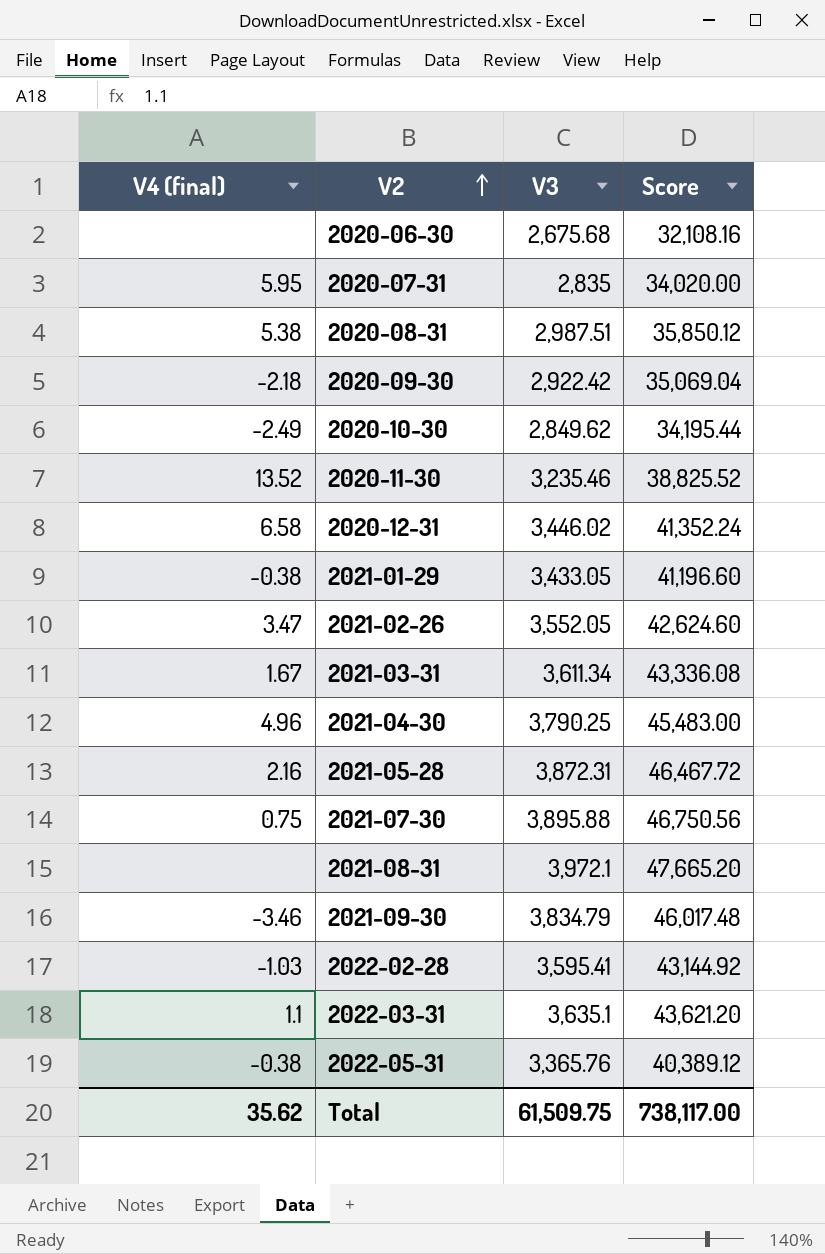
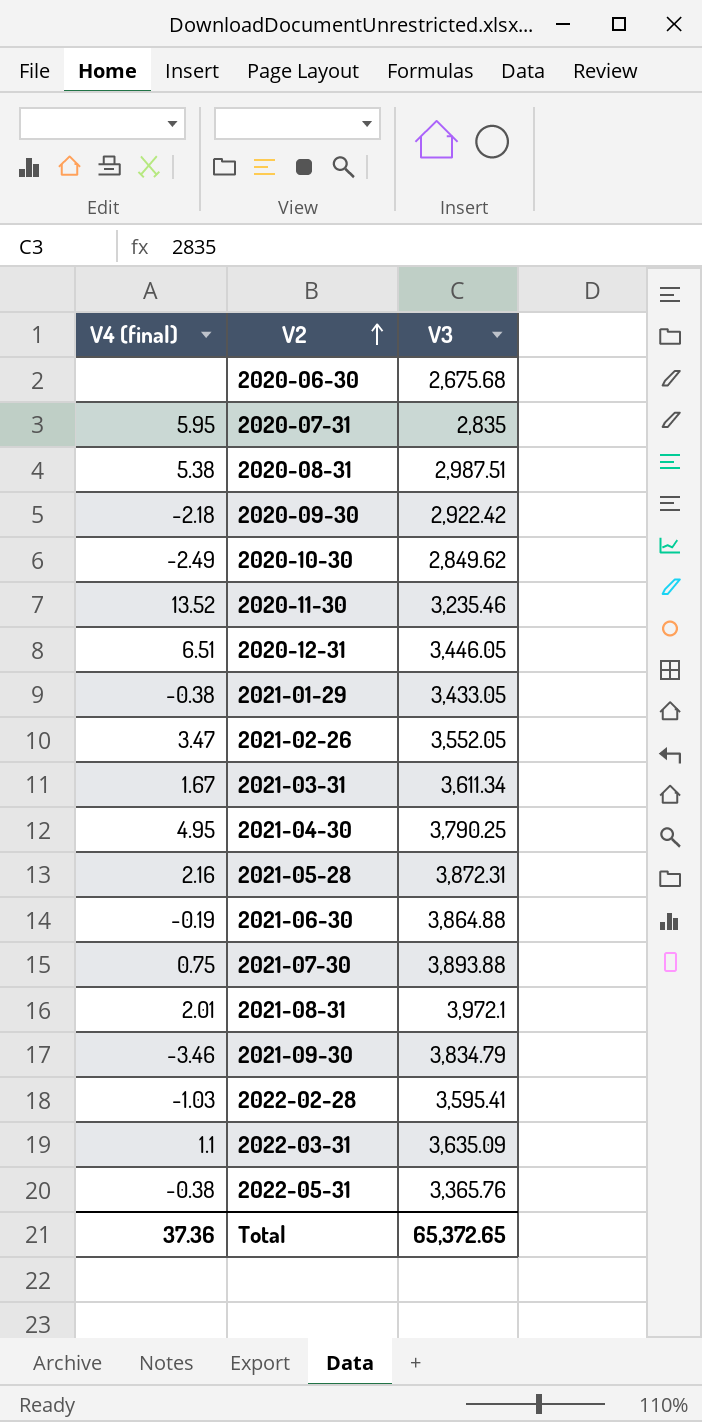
column Score | formula: [V3] * 12 -> none
2020-12-31 | V4 (final): 6.58 -> 6.51
2020-12-31 | V3: 3,446.02 -> 3,446.05
2021-04-30 | V4 (final): 4.96 -> 4.95
row 2021-06-30: none -> -0.19 | 3,864.88
2021-07-30 | V3: 3,895.88 -> 3,893.88
2021-08-31 | V4 (final): none -> 2.01
2022-03-31 | V3: 3,635.1 -> 3,635.09
Total | V4 (final): 35.62 -> 37.36
Total | V3: 61,509.75 -> 65,372.65

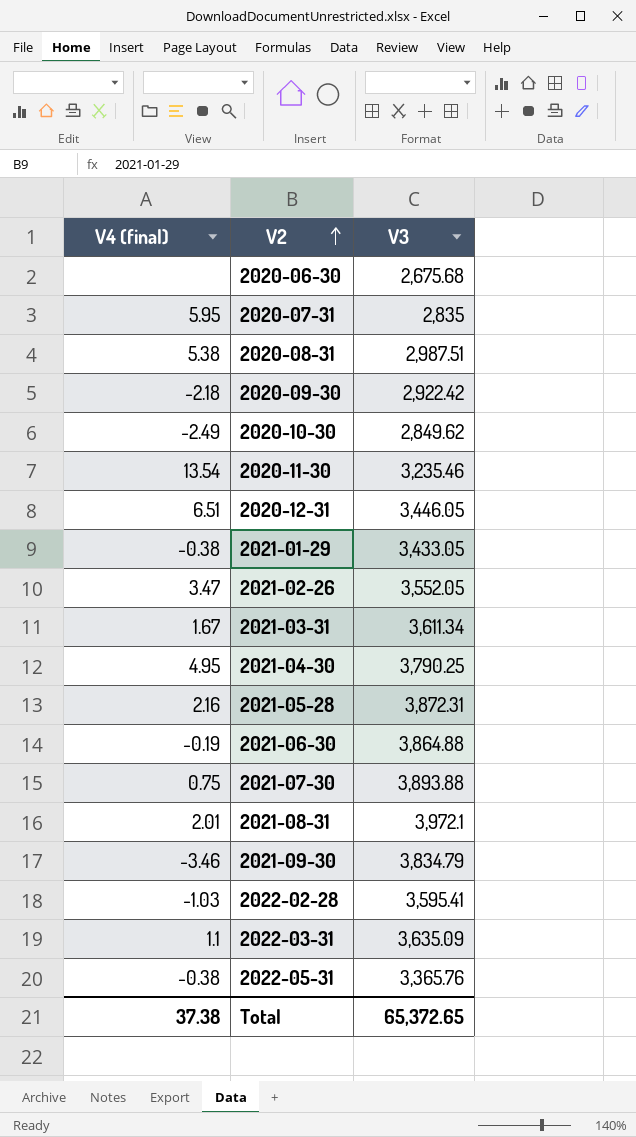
2020-11-30 | V4 (final): 13.52 -> 13.54
Total | V4 (final): 37.36 -> 37.38

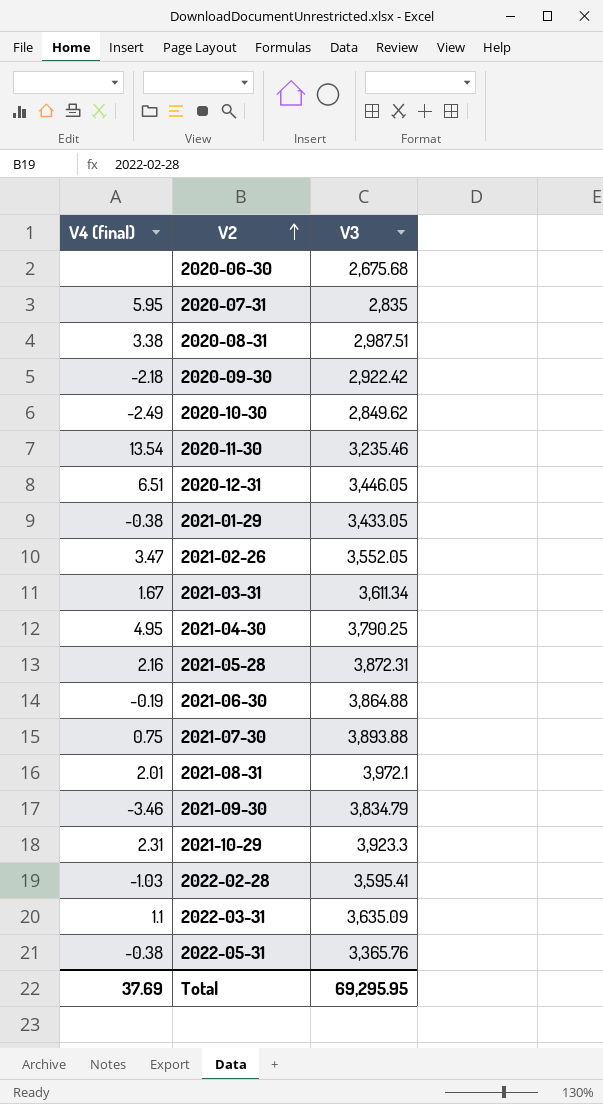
2020-08-31 | V4 (final): 5.38 -> 3.38
row 2021-10-29: none -> 2.31 | 3,923.3
Total | V4 (final): 37.38 -> 37.69
Total | V3: 65,372.65 -> 69,295.95

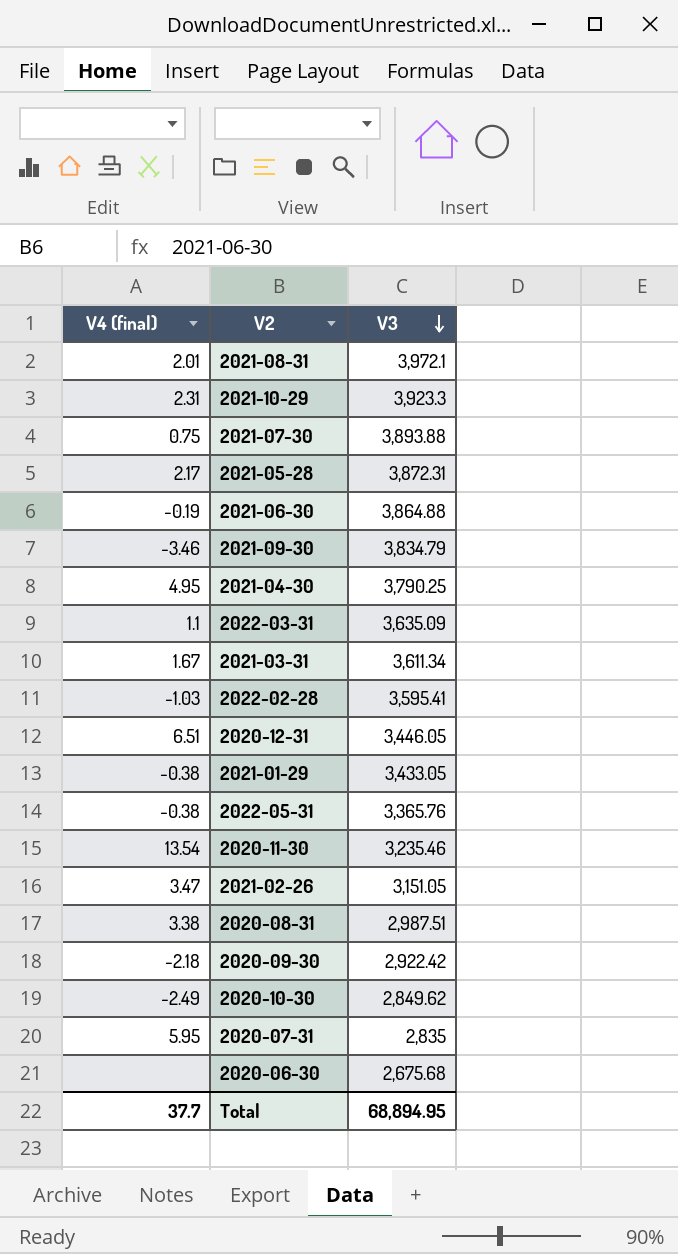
row order: V2 ascending -> V3 descending
2021-05-28 | V4 (final): 2.16 -> 2.17
2021-02-26 | V3: 3,552.05 -> 3,151.05
Total | V4 (final): 37.69 -> 37.7
Total | V3: 69,295.95 -> 68,894.95

